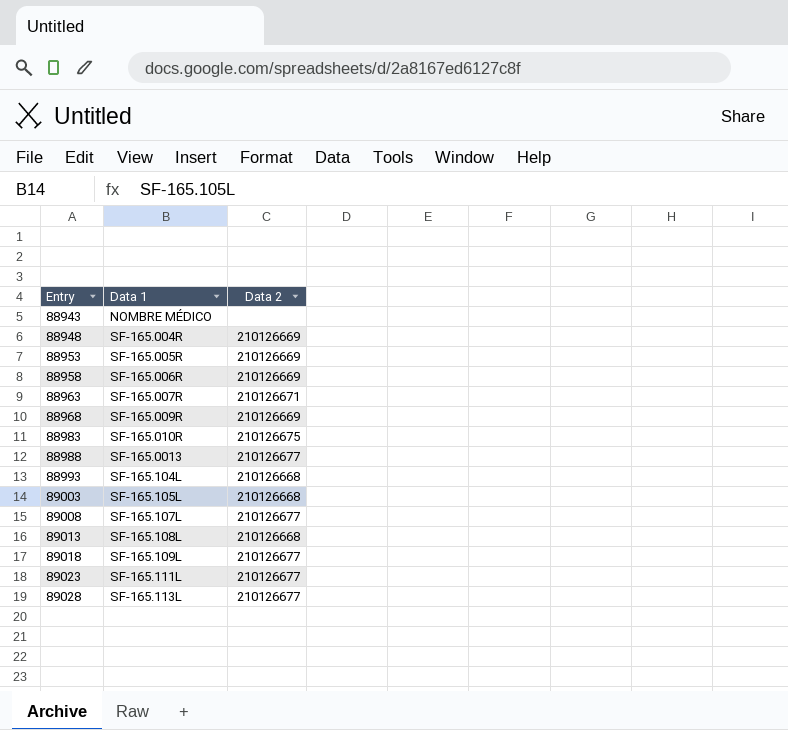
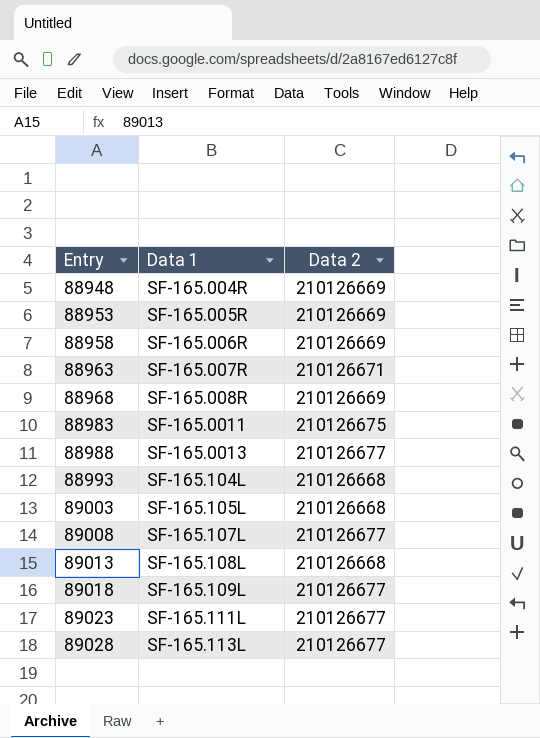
row 88943: NOMBRE MÉDICO | none -> none
88968 | Data 1: SF-165.009R -> SF-165.008R
88983 | Data 1: SF-165.010R -> SF-165.0011

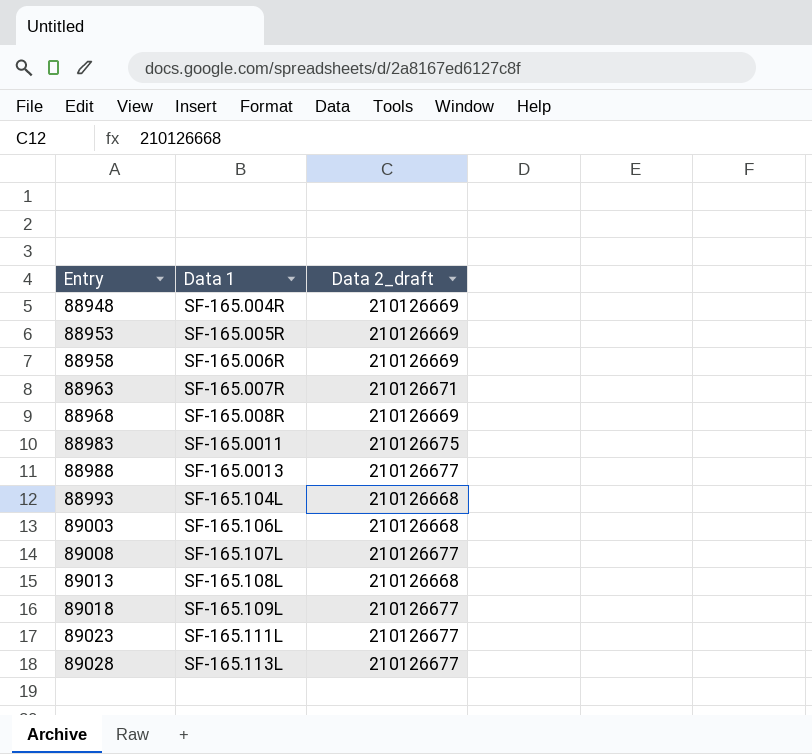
column name: Data 2 -> Data 2_draft
89003 | Data 1: SF-165.105L -> SF-165.106L

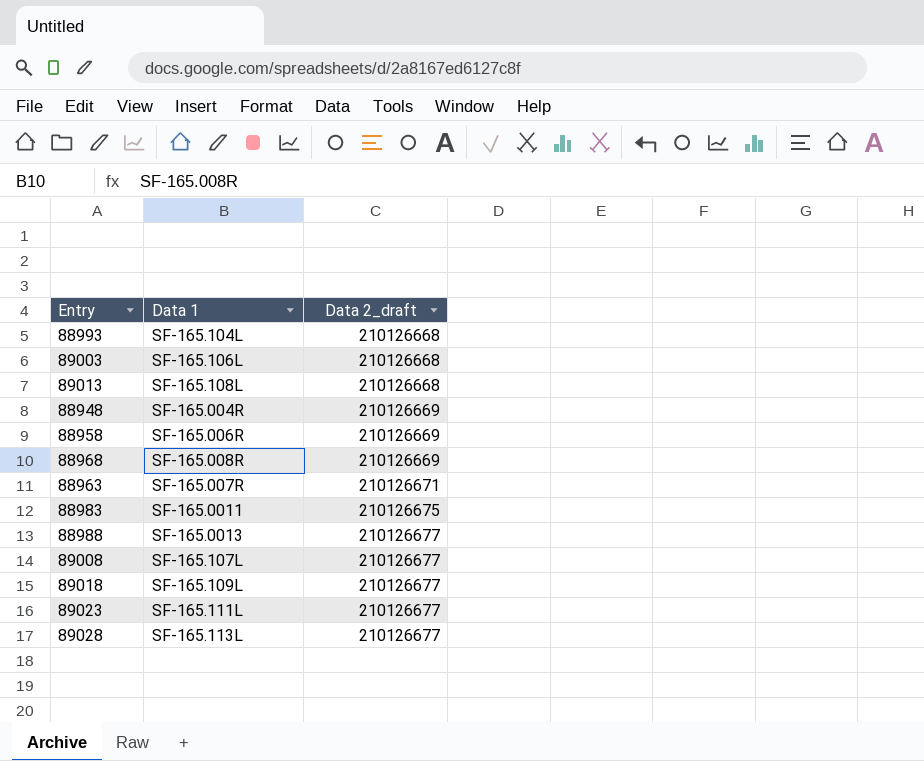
row order: Entry ascending -> Data 2_draft ascending
row 88953: SF-165.005R | 210126669 -> none

